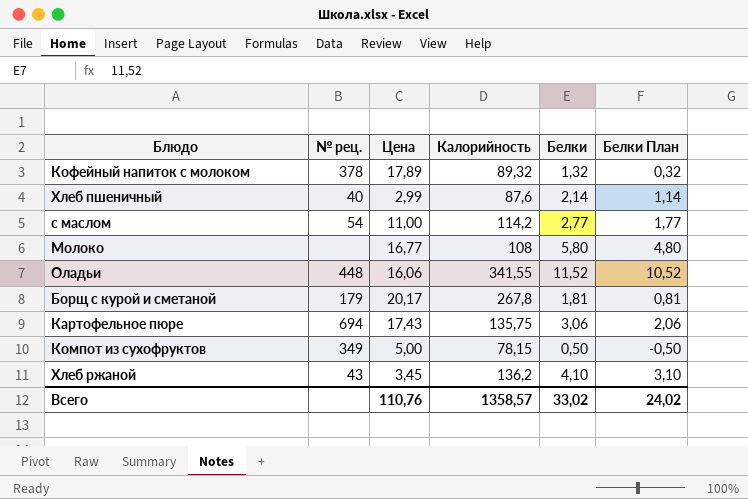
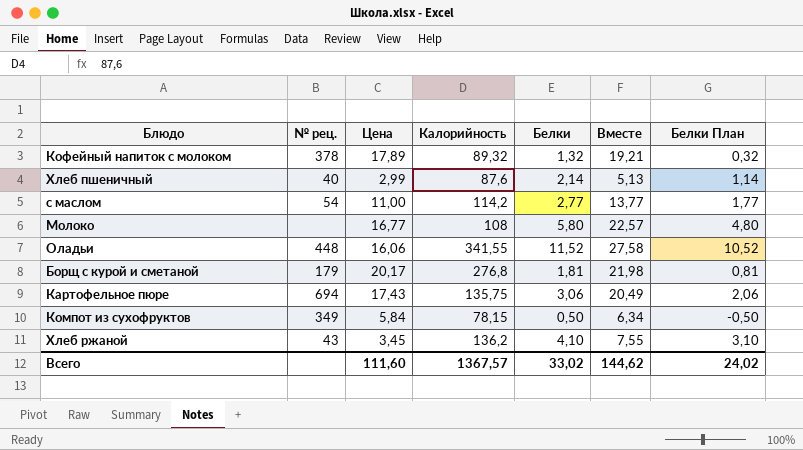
column Вместе | formula: none -> [Цена] + [Белки]
Борщ с курой и сметаной | Калорийность: 267,8 -> 276,8
Компот из сухофруктов | Цена: 5,00 -> 5,84
Всего | Цена: 110,76 -> 111,60
Всего | Калорийность: 1358,57 -> 1367,57

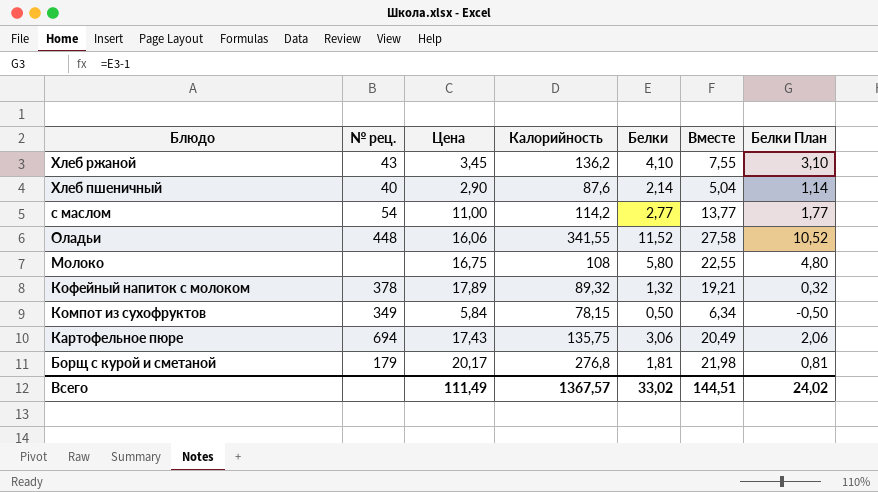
row order: none -> Блюдо descending
Хлеб пшеничный | Цена: 2,99 -> 2,90
Хлеб пшеничный | Вместе: 5,13 -> 5,04
Молоко | Цена: 16,77 -> 16,75
Молоко | Вместе: 22,57 -> 22,55
Всего | Цена: 111,60 -> 111,49
Всего | Вместе: 144,62 -> 144,51

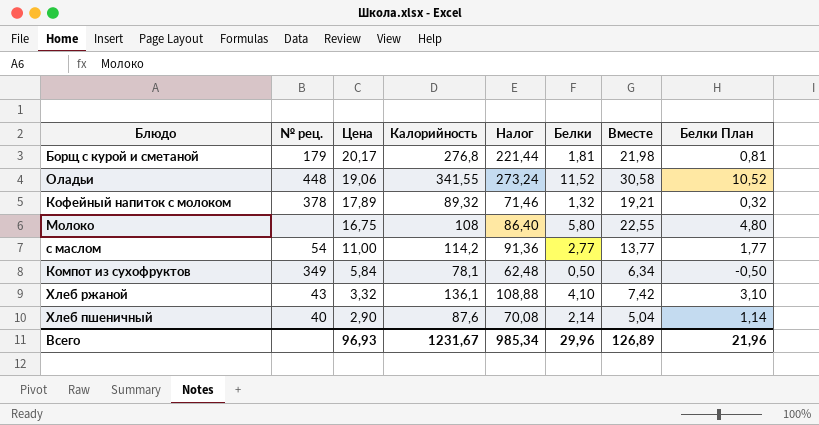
row order: Блюдо descending -> Цена descending
column Налог | formula: none -> [Калорийность] * 0,8
row Картофельное пюре: 694 | 17,43 | 135,75 | 3,06 | 20,49 | 2,06 -> none
Оладьи | Цена: 16,06 -> 19,06
Оладьи | Вместе: 27,58 -> 30,58
Компот из сухофруктов | Калорийность: 78,15 -> 78,1
Хлеб ржаной | Цена: 3,45 -> 3,32
Хлеб ржаной | Калорийность: 136,2 -> 136,1
Хлеб ржаной | Вместе: 7,55 -> 7,42
Всего | Цена: 111,49 -> 96,93
Всего | Калорийность: 1367,57 -> 1231,67
Всего | Белки: 33,02 -> 29,96
Всего | Вместе: 144,51 -> 126,89
Всего | Белки План: 24,02 -> 21,96

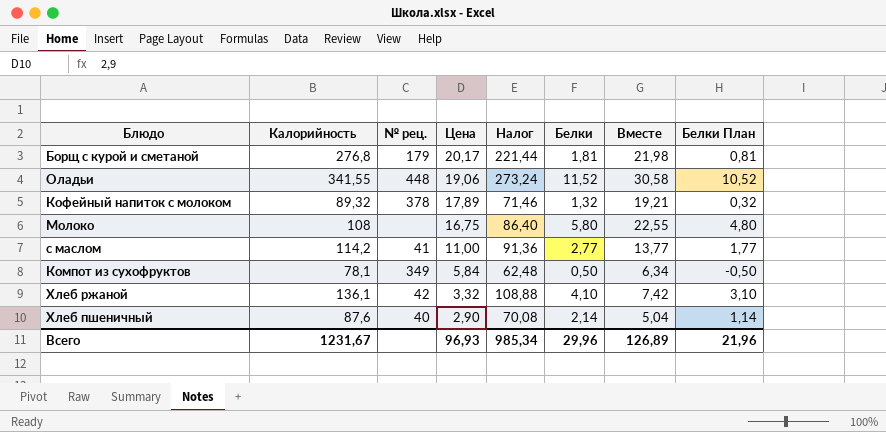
column Калорийность | position: 4 -> 2
с маслом | № рец.: 54 -> 41
Хлеб ржаной | № рец.: 43 -> 42

